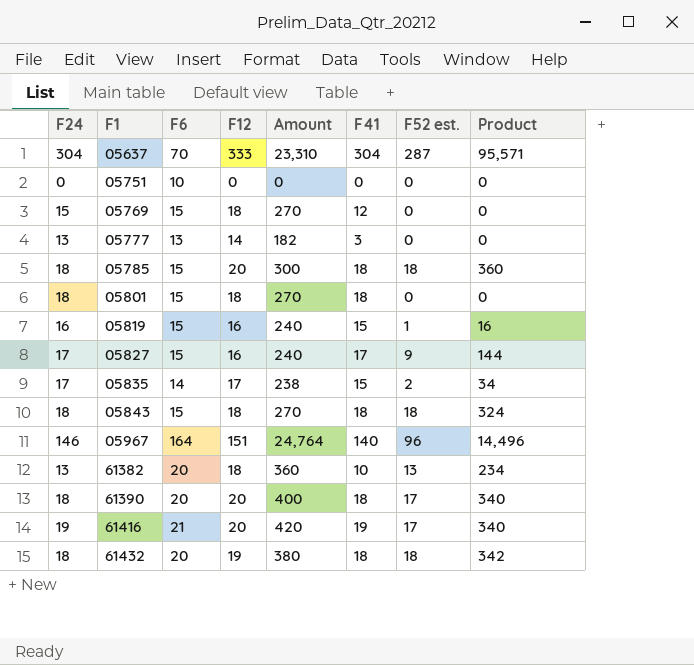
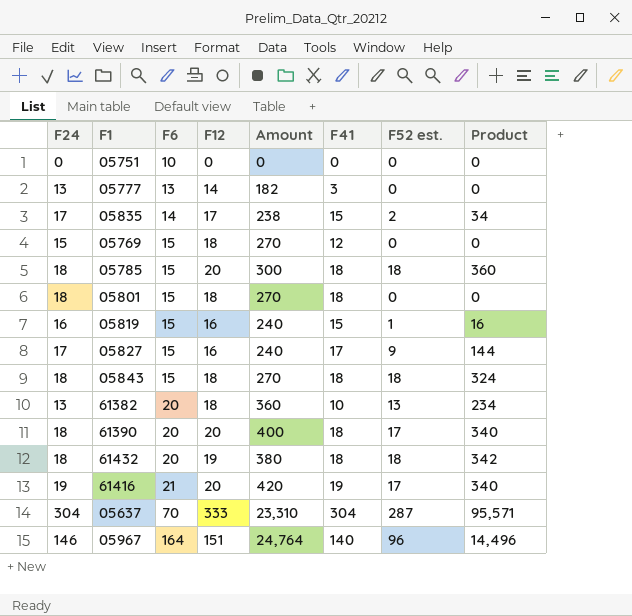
row order: F1 ascending -> F6 ascending

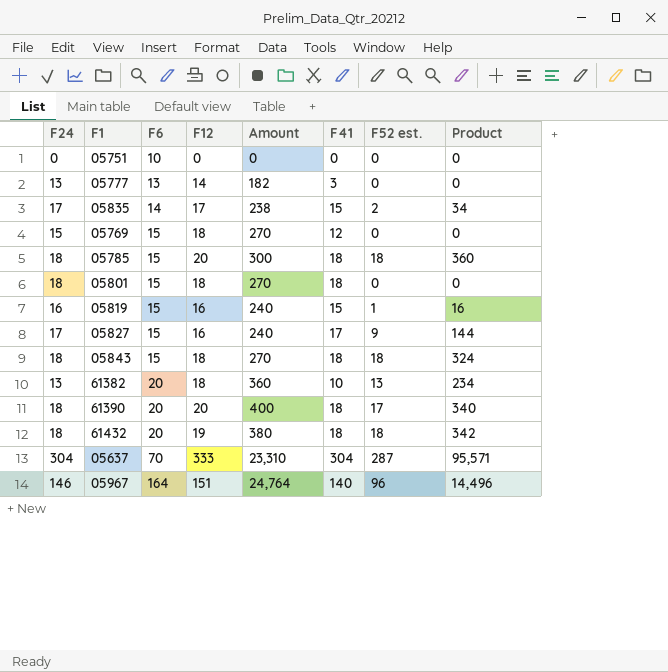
row 61416: 19 | 21 | 20 | 420 | 19 | 17 | 340 -> none

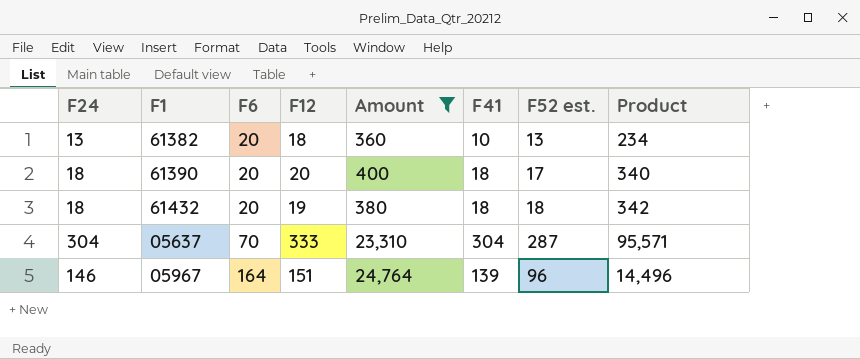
filter: none -> Amount >= 360
05967 | F41: 140 -> 139

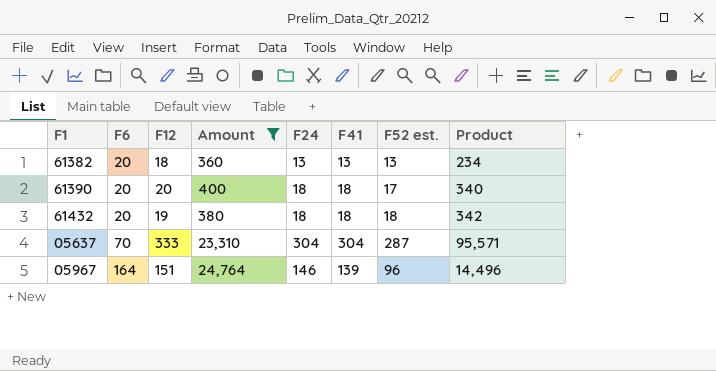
column F24 | position: 1 -> 5
61382 | F41: 10 -> 13

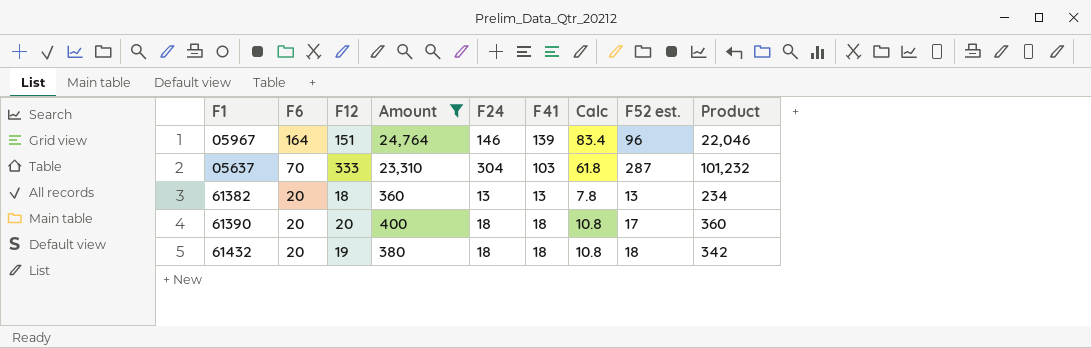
row order: F6 ascending -> F6 descending
column Calc | formula: none -> [F41] * 0.6
column Product | formula: [F12] * [F52 est.] -> [F12] * [F24]
05637 | F41: 304 -> 103

